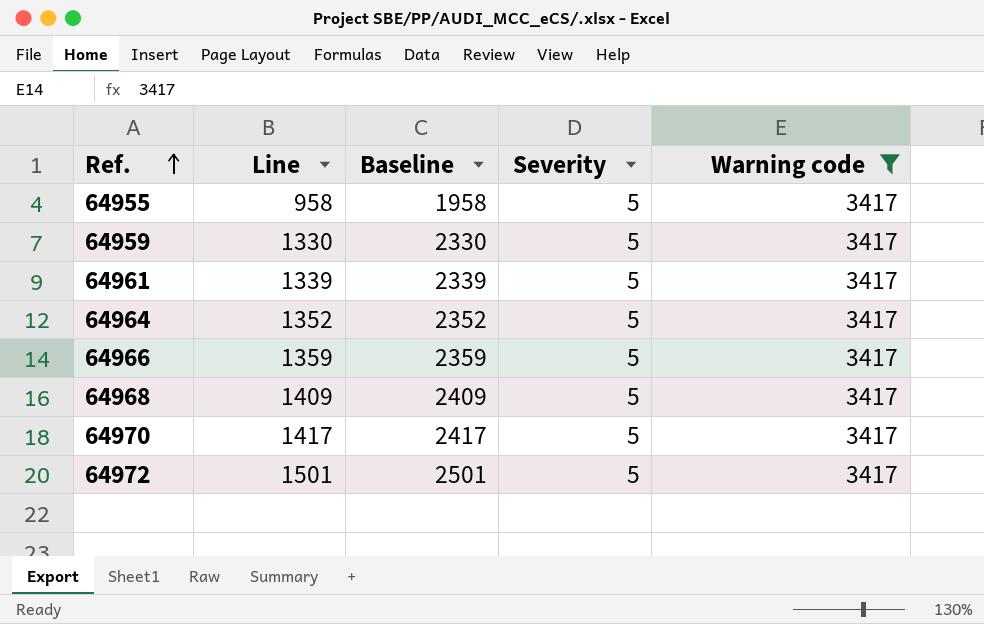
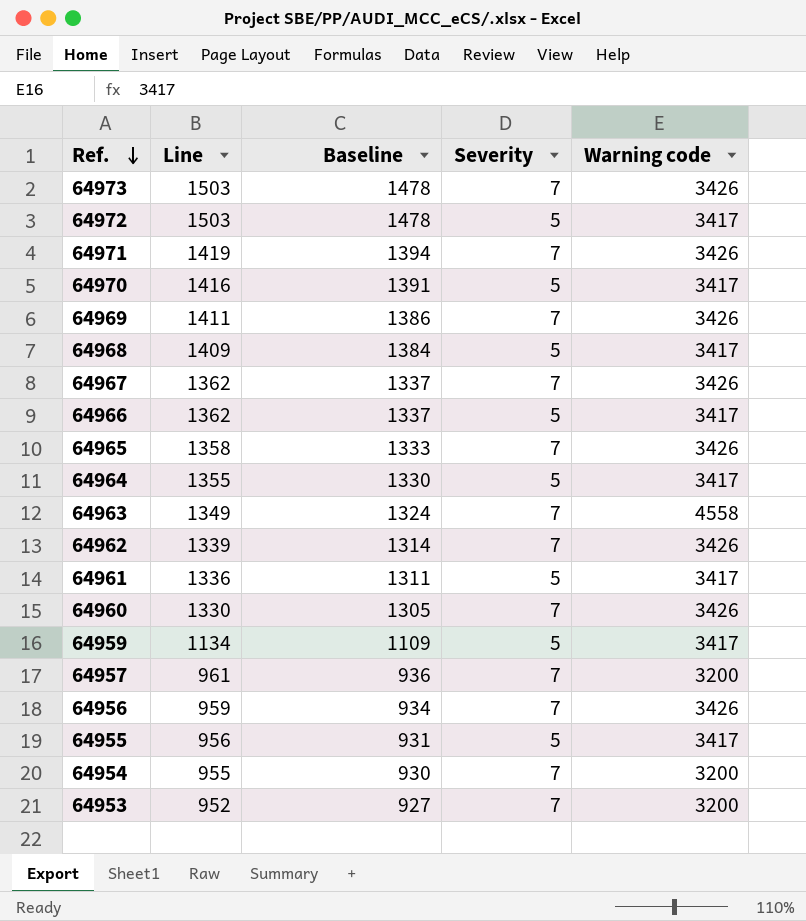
filter: Warning code = 3417 -> none
row order: Ref. ascending -> Ref. descending
column Baseline | formula: [Line] + 1000 -> [Line] - 25
64972 | Line: 1501 -> 1503
64970 | Line: 1417 -> 1416
64966 | Line: 1359 -> 1362
64964 | Line: 1352 -> 1355
64961 | Line: 1339 -> 1336
64959 | Line: 1330 -> 1134
64955 | Line: 958 -> 956

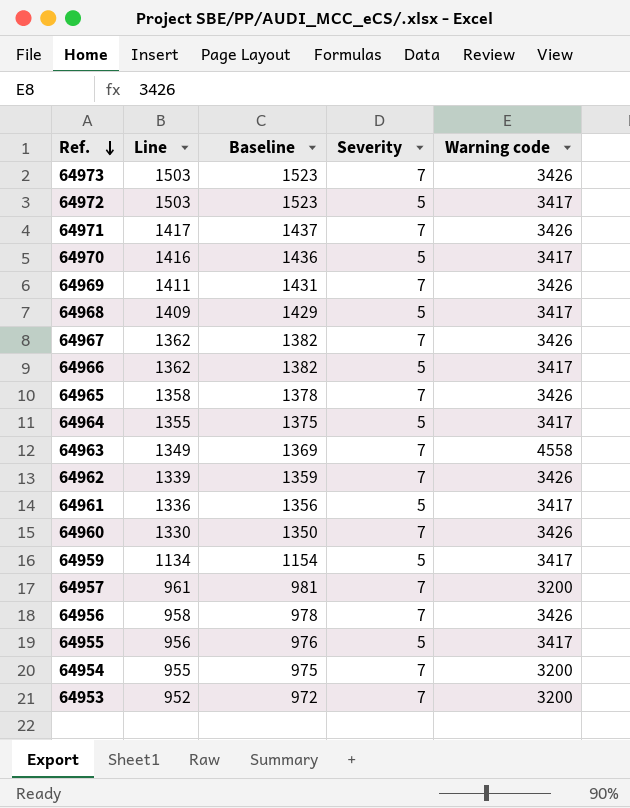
column Baseline | formula: [Line] - 25 -> [Line] + 20
64971 | Line: 1419 -> 1417
64956 | Line: 959 -> 958

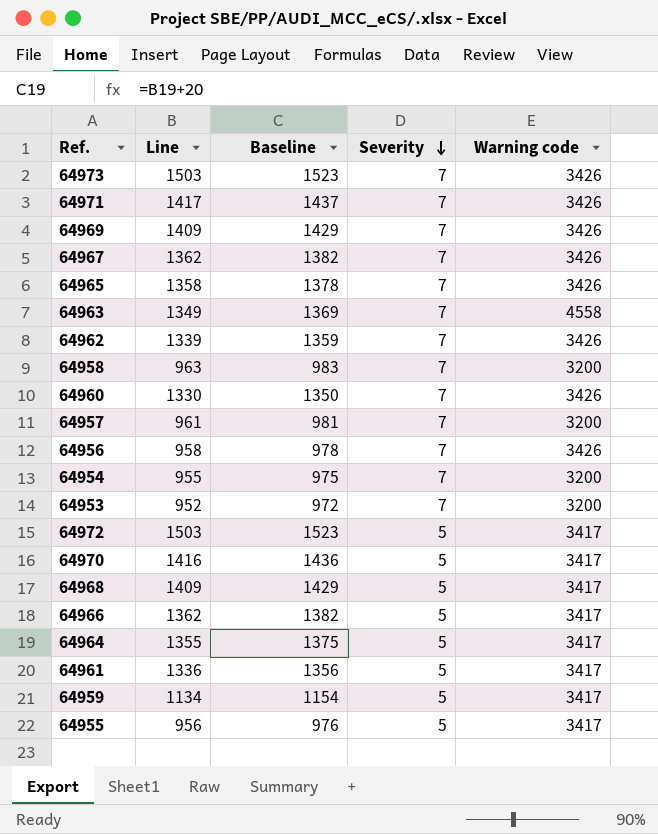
row order: Ref. descending -> Severity descending
64969 | Line: 1411 -> 1409
64969 | Baseline: 1431 -> 1429
row 64958: none -> 963 | 983 | 7 | 3200

